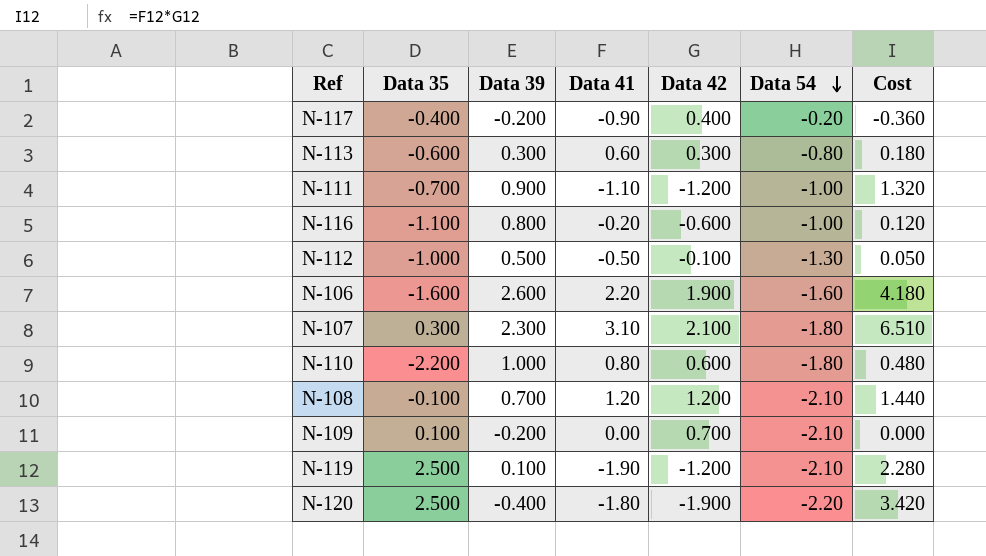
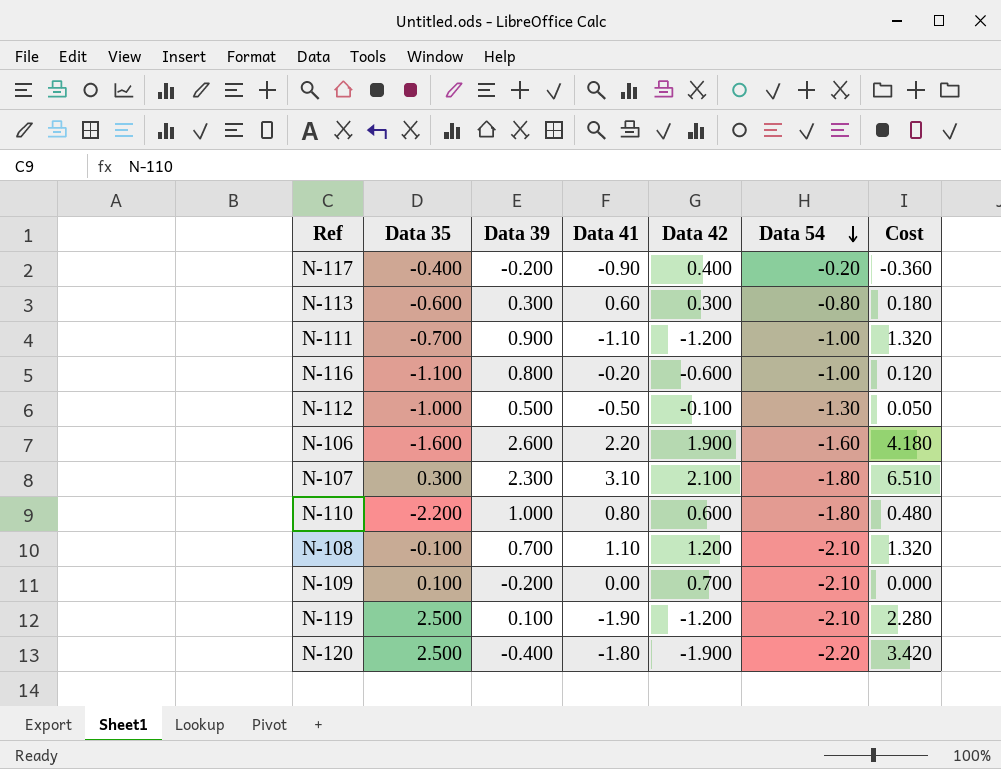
N-108 | Data 41: 1.20 -> 1.10
N-108 | Cost: 1.440 -> 1.320

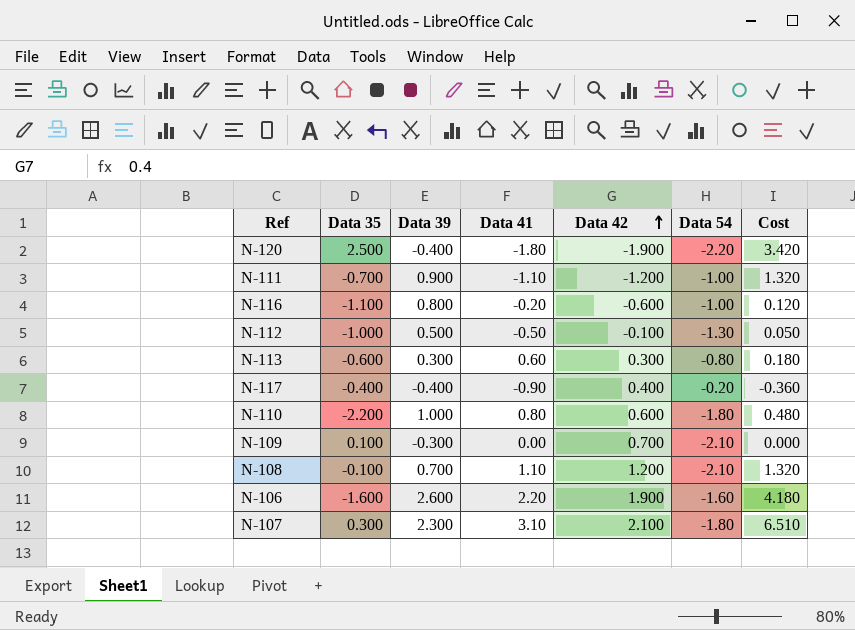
row order: Data 54 descending -> Data 42 ascending
row N-119: 2.500 | 0.100 | -1.90 | -1.200 | -2.10 | 2.280 -> none
N-117 | Data 39: -0.200 -> -0.400
N-109 | Data 39: -0.200 -> -0.300

